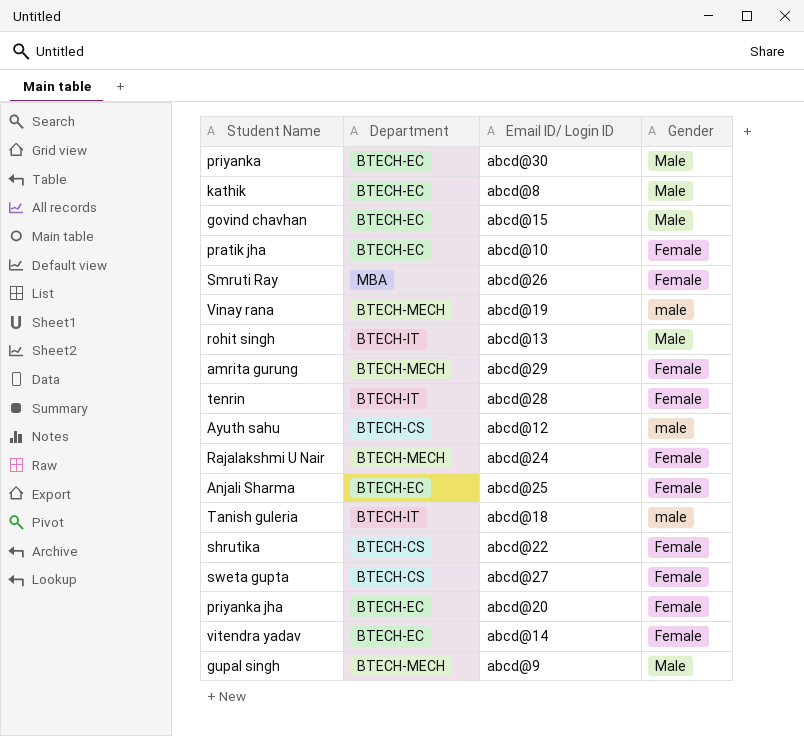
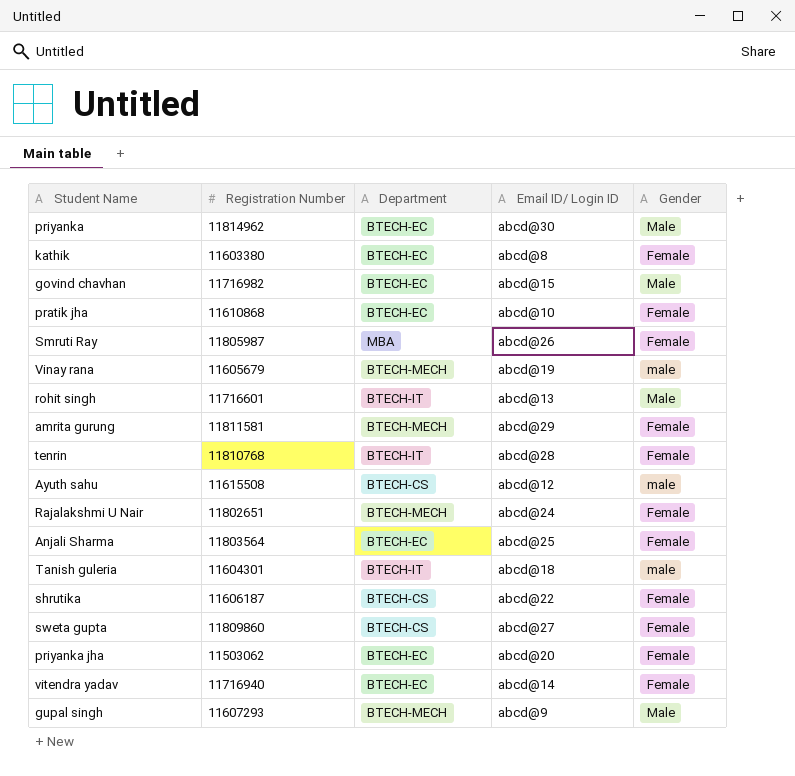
column Registration Number | position: none -> 2
kathik | Gender: Male -> Female

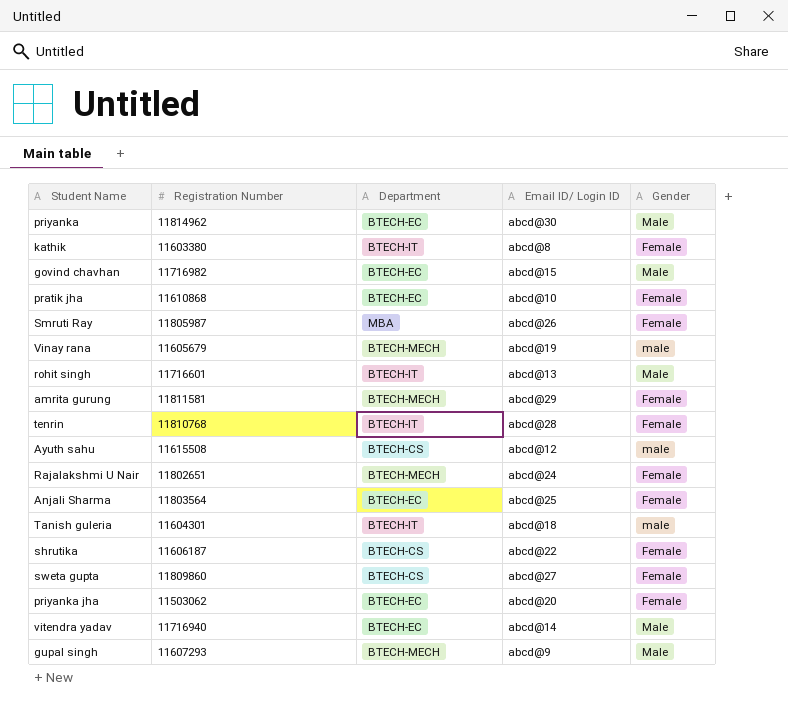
kathik | Department: BTECH-EC -> BTECH-IT
vitendra yadav | Gender: Female -> Male

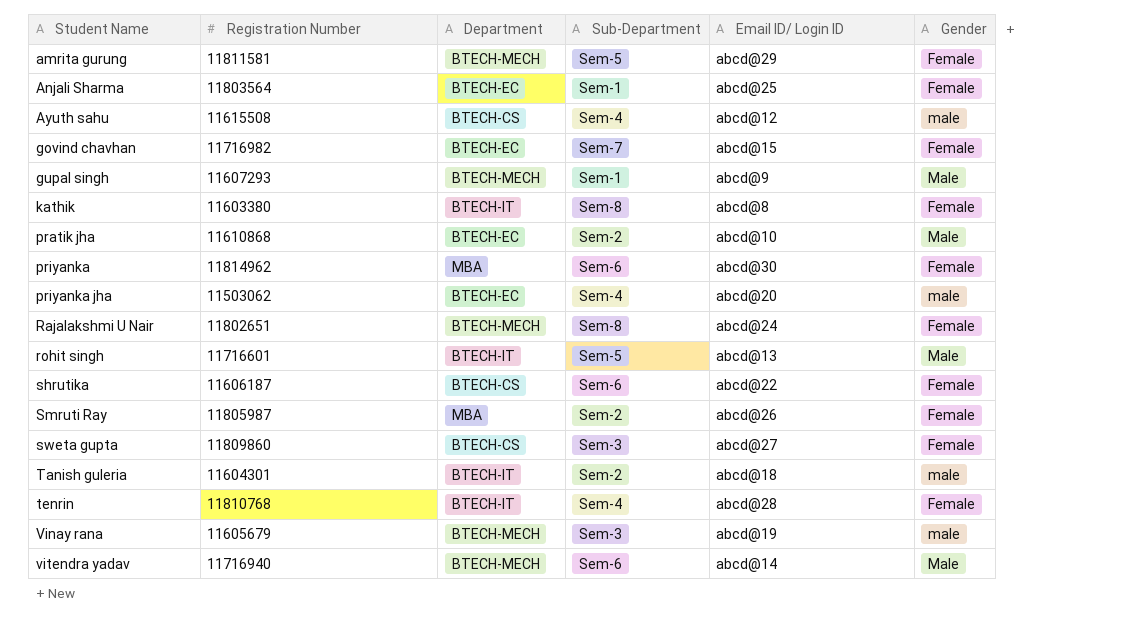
row order: none -> Student Name ascending
column Sub-Department | position: none -> 4
govind chavhan | Gender: Male -> Female
pratik jha | Gender: Female -> Male
priyanka | Department: BTECH-EC -> MBA
priyanka | Gender: Male -> Female
priyanka jha | Gender: Female -> male
vitendra yadav | Department: BTECH-EC -> BTECH-MECH

